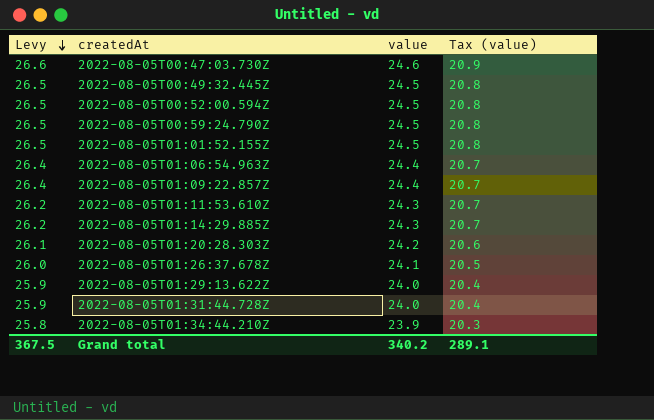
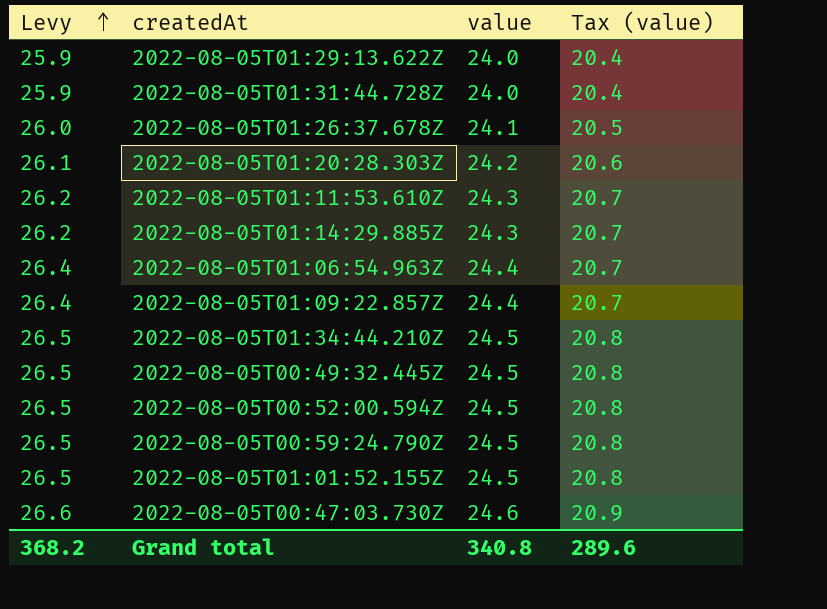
row order: Levy descending -> Levy ascending
2022-08-05T01:34:44.210Z | Levy: 25.8 -> 26.5
2022-08-05T01:34:44.210Z | value: 23.9 -> 24.5
2022-08-05T01:34:44.210Z | Tax (value): 20.3 -> 20.8
Grand total | Levy: 367.5 -> 368.2
Grand total | value: 340.2 -> 340.8
Grand total | Tax (value): 289.1 -> 289.6

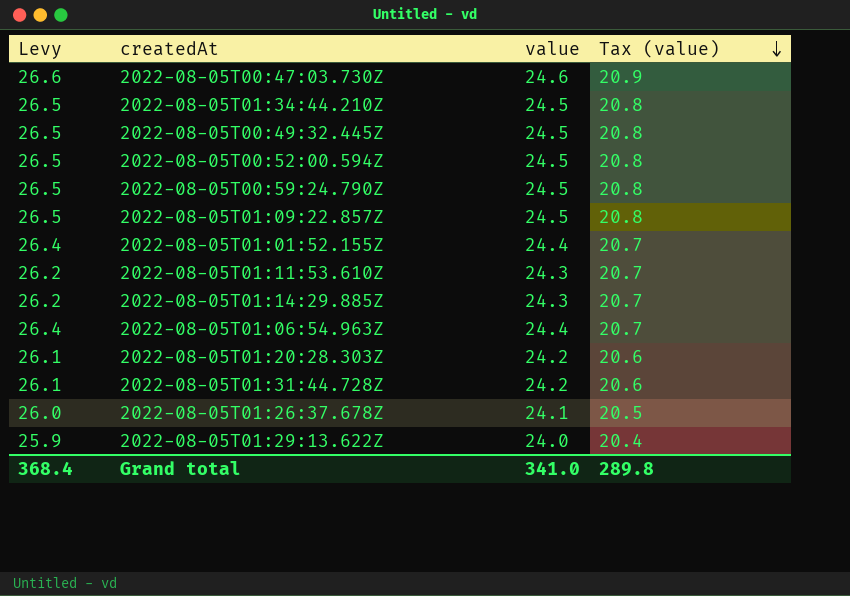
row order: Levy ascending -> Tax (value) descending
2022-08-05T01:09:22.857Z | Levy: 26.4 -> 26.5
2022-08-05T01:09:22.857Z | value: 24.4 -> 24.5
2022-08-05T01:09:22.857Z | Tax (value): 20.7 -> 20.8
2022-08-05T01:01:52.155Z | Levy: 26.5 -> 26.4
2022-08-05T01:01:52.155Z | value: 24.5 -> 24.4
2022-08-05T01:01:52.155Z | Tax (value): 20.8 -> 20.7
2022-08-05T01:31:44.728Z | Levy: 25.9 -> 26.1
2022-08-05T01:31:44.728Z | value: 24.0 -> 24.2
2022-08-05T01:31:44.728Z | Tax (value): 20.4 -> 20.6
Grand total | Levy: 368.2 -> 368.4
Grand total | value: 340.8 -> 341.0
Grand total | Tax (value): 289.6 -> 289.8

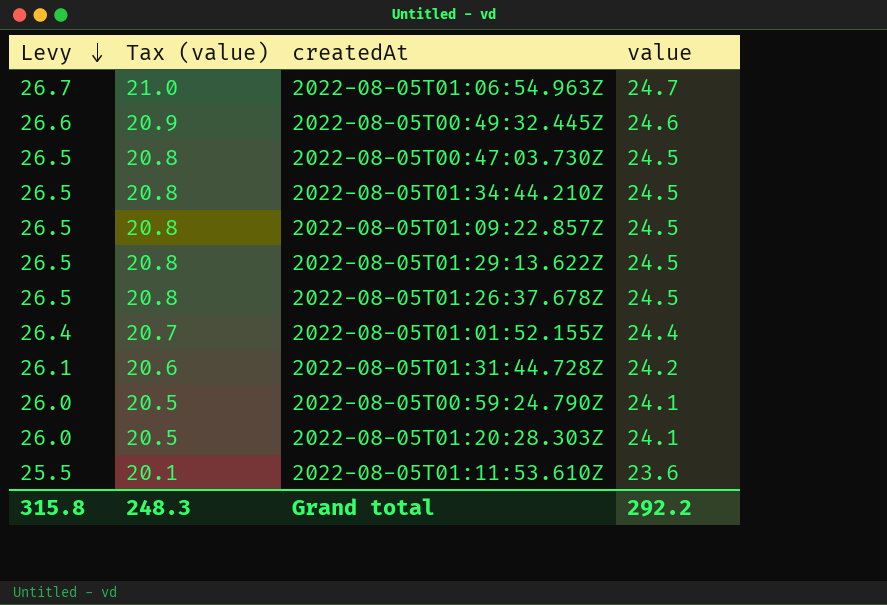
row order: Tax (value) descending -> Levy descending
column Tax (value) | position: 4 -> 2
row 2022-08-05T00:52:00.594Z: 26.5 | 24.5 | 20.8 -> none
row 2022-08-05T01:14:29.885Z: 26.2 | 24.3 | 20.7 -> none
2022-08-05T01:06:54.963Z | Levy: 26.4 -> 26.7
2022-08-05T01:06:54.963Z | Tax (value): 20.7 -> 21.0
2022-08-05T01:06:54.963Z | value: 24.4 -> 24.7
2022-08-05T00:49:32.445Z | Levy: 26.5 -> 26.6
2022-08-05T00:49:32.445Z | Tax (value): 20.8 -> 20.9
2022-08-05T00:49:32.445Z | value: 24.5 -> 24.6
2022-08-05T00:47:03.730Z | Levy: 26.6 -> 26.5
2022-08-05T00:47:03.730Z | Tax (value): 20.9 -> 20.8
2022-08-05T00:47:03.730Z | value: 24.6 -> 24.5
2022-08-05T01:29:13.622Z | Levy: 25.9 -> 26.5
2022-08-05T01:29:13.622Z | Tax (value): 20.4 -> 20.8
2022-08-05T01:29:13.622Z | value: 24.0 -> 24.5
2022-08-05T01:26:37.678Z | Levy: 26.0 -> 26.5
2022-08-05T01:26:37.678Z | Tax (value): 20.5 -> 20.8
2022-08-05T01:26:37.678Z | value: 24.1 -> 24.5
2022-08-05T00:59:24.790Z | Levy: 26.5 -> 26.0
2022-08-05T00:59:24.790Z | Tax (value): 20.8 -> 20.5
2022-08-05T00:59:24.790Z | value: 24.5 -> 24.1
2022-08-05T01:20:28.303Z | Levy: 26.1 -> 26.0
2022-08-05T01:20:28.303Z | Tax (value): 20.6 -> 20.5
2022-08-05T01:20:28.303Z | value: 24.2 -> 24.1
2022-08-05T01:11:53.610Z | Levy: 26.2 -> 25.5
2022-08-05T01:11:53.610Z | Tax (value): 20.7 -> 20.1
2022-08-05T01:11:53.610Z | value: 24.3 -> 23.6
Grand total | Levy: 368.4 -> 315.8
Grand total | Tax (value): 289.8 -> 248.3
Grand total | value: 341.0 -> 292.2

